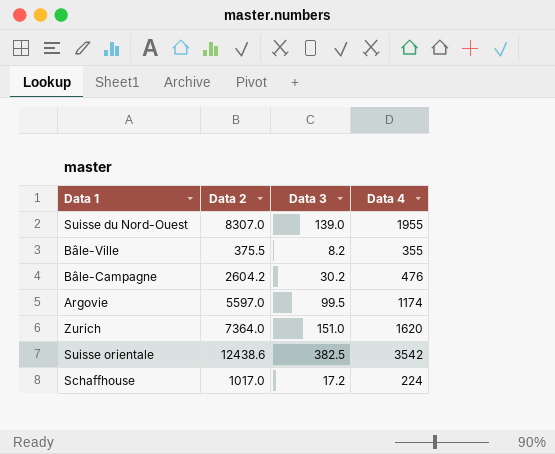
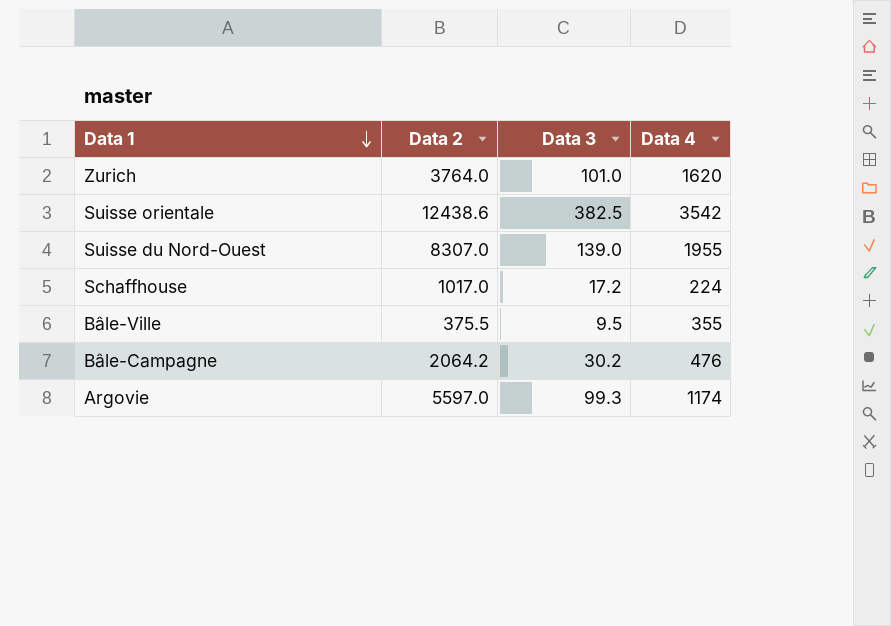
row order: none -> Data 1 descending
Zurich | Data 2: 7364.0 -> 3764.0
Zurich | Data 3: 151.0 -> 101.0
Bâle-Ville | Data 3: 8.2 -> 9.5
Bâle-Campagne | Data 2: 2604.2 -> 2064.2
Argovie | Data 3: 99.5 -> 99.3

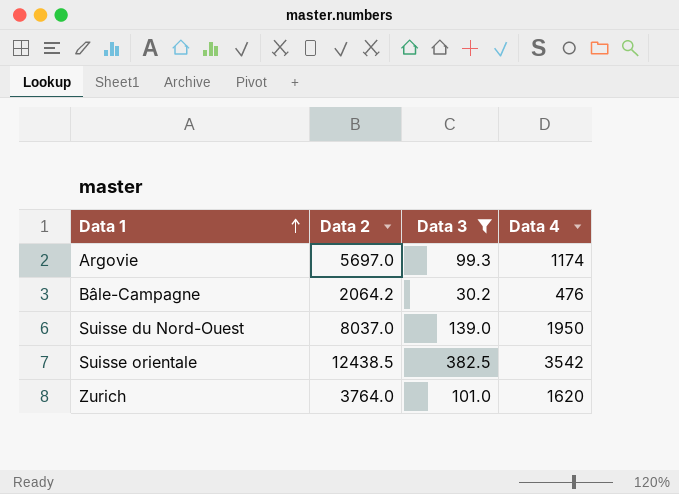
filter: none -> Data 3 >= 30.2
row order: Data 1 descending -> Data 1 ascending
Argovie | Data 2: 5597.0 -> 5697.0
Suisse du Nord-Ouest | Data 2: 8307.0 -> 8037.0
Suisse du Nord-Ouest | Data 4: 1955 -> 1950
Suisse orientale | Data 2: 12438.6 -> 12438.5

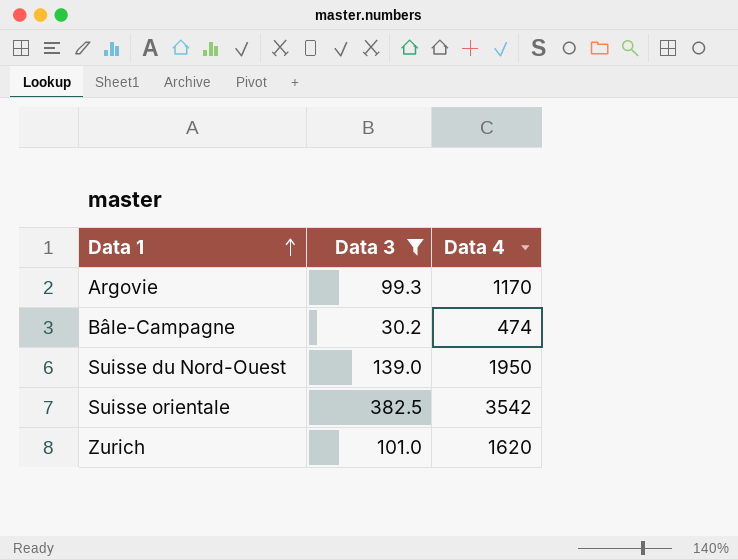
column Data 2 | position: 2 -> none
Argovie | Data 4: 1174 -> 1170
Bâle-Campagne | Data 4: 476 -> 474

